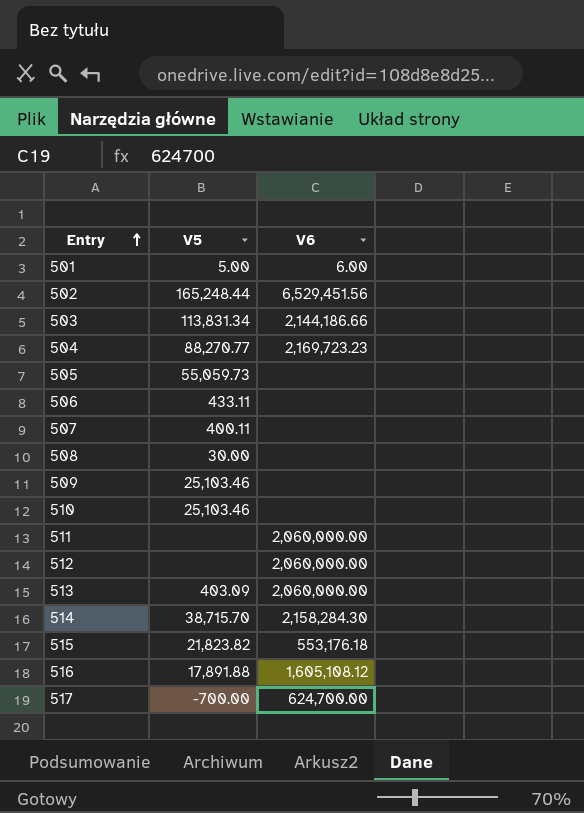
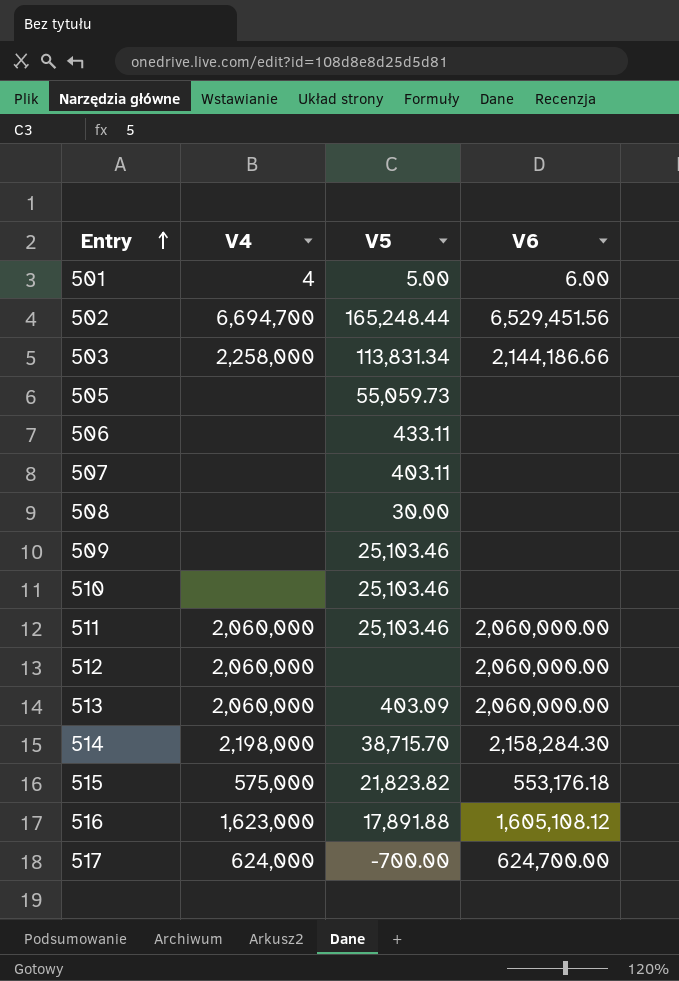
column V4 | position: none -> 2
row 504: 88,270.77 | 2,169,723.23 -> none
507 | V5: 400.11 -> 403.11
511 | V5: none -> 25,103.46

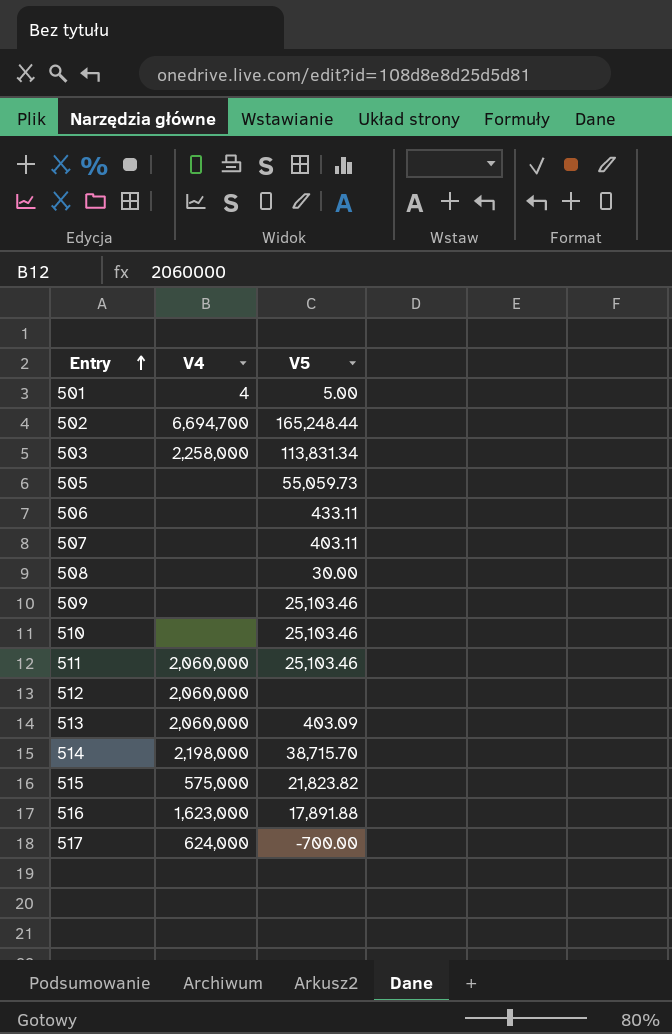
column V6 | position: 4 -> none

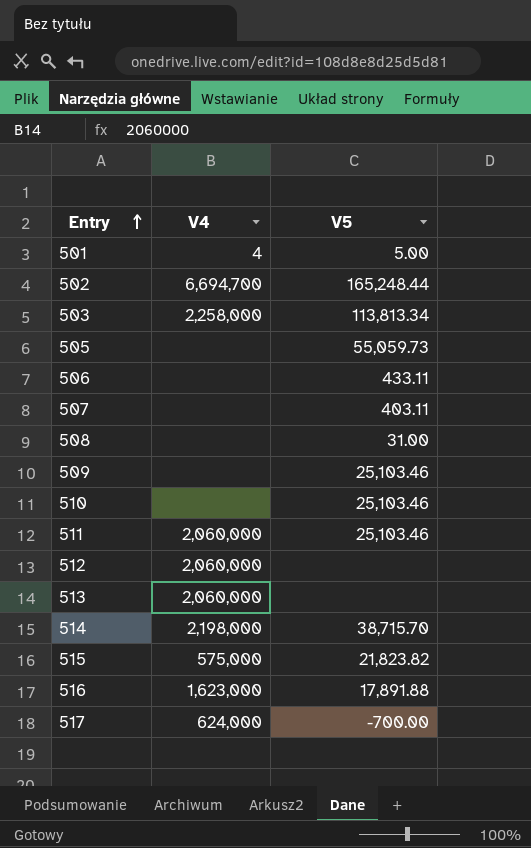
503 | V5: 113,831.34 -> 113,813.34
508 | V5: 30.00 -> 31.00
513 | V5: 403.09 -> none

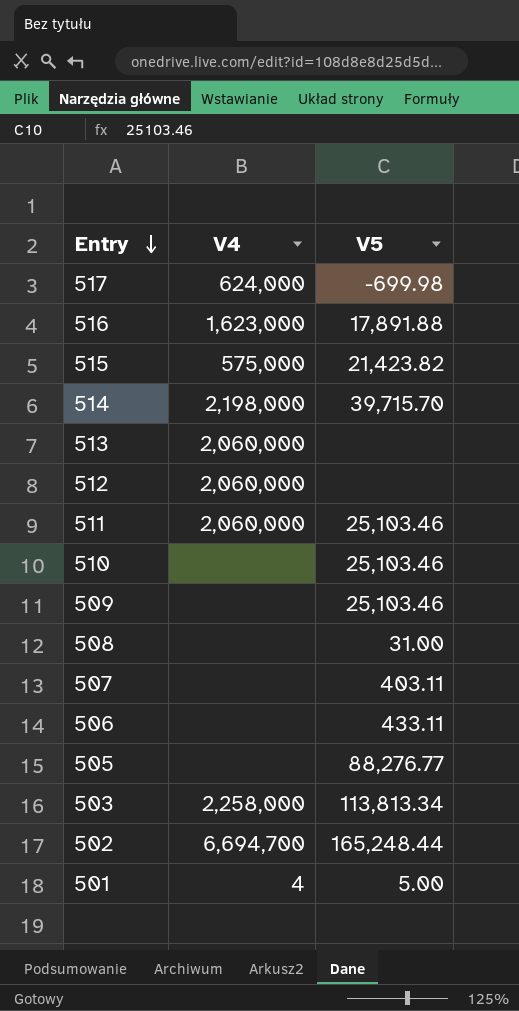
row order: Entry ascending -> Entry descending
517 | V5: -700.00 -> -699.98
515 | V5: 21,823.82 -> 21,423.82
514 | V5: 38,715.70 -> 39,715.70
505 | V5: 55,059.73 -> 88,276.77

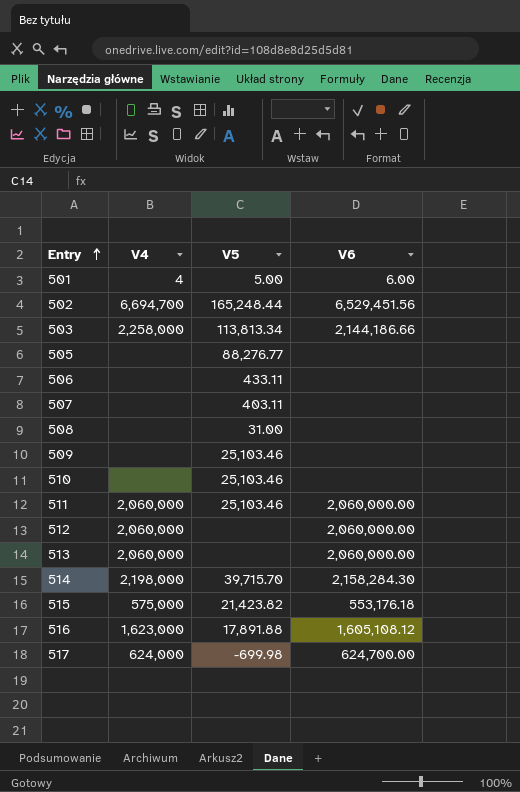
row order: Entry descending -> Entry ascending
column V6 | position: none -> 4

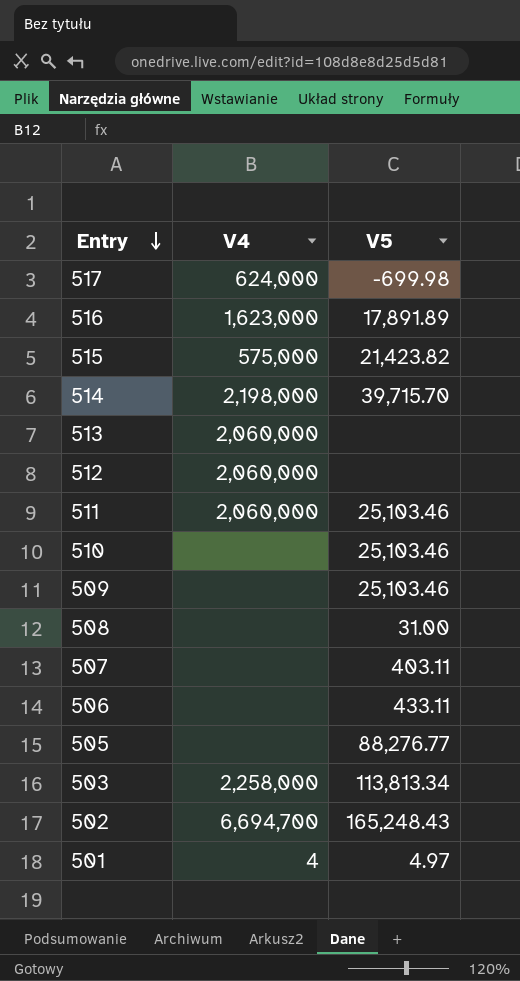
row order: Entry ascending -> Entry descending
column V6 | position: 4 -> none
516 | V5: 17,891.88 -> 17,891.89
502 | V5: 165,248.44 -> 165,248.43
501 | V5: 5.00 -> 4.97

